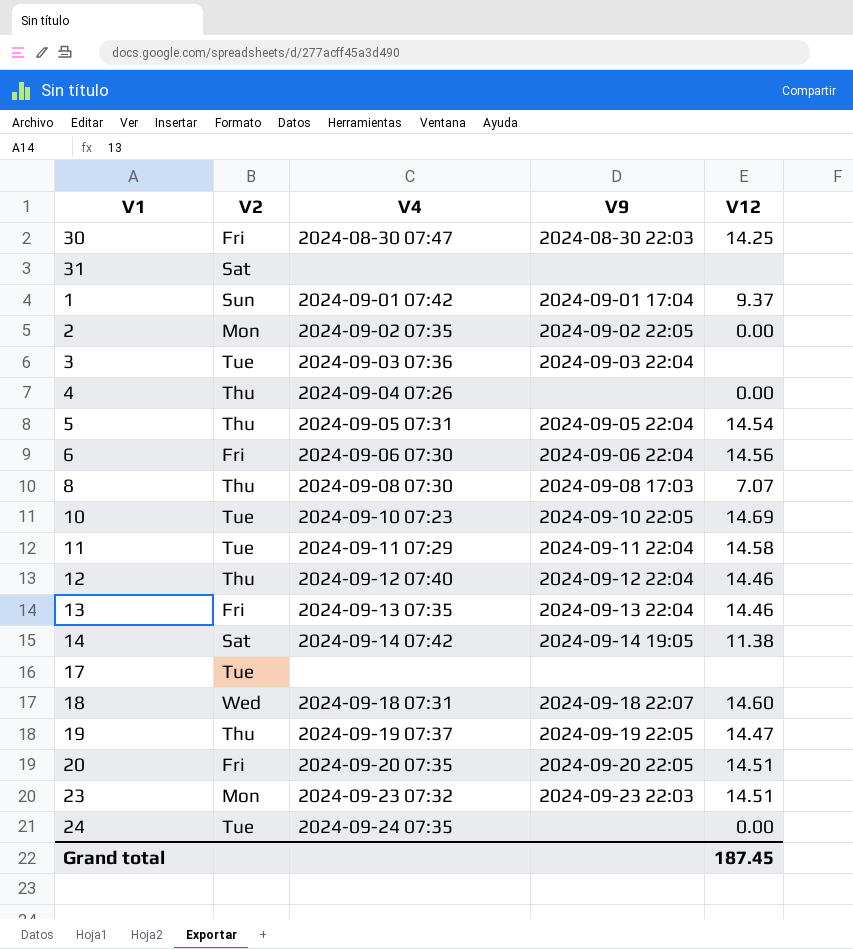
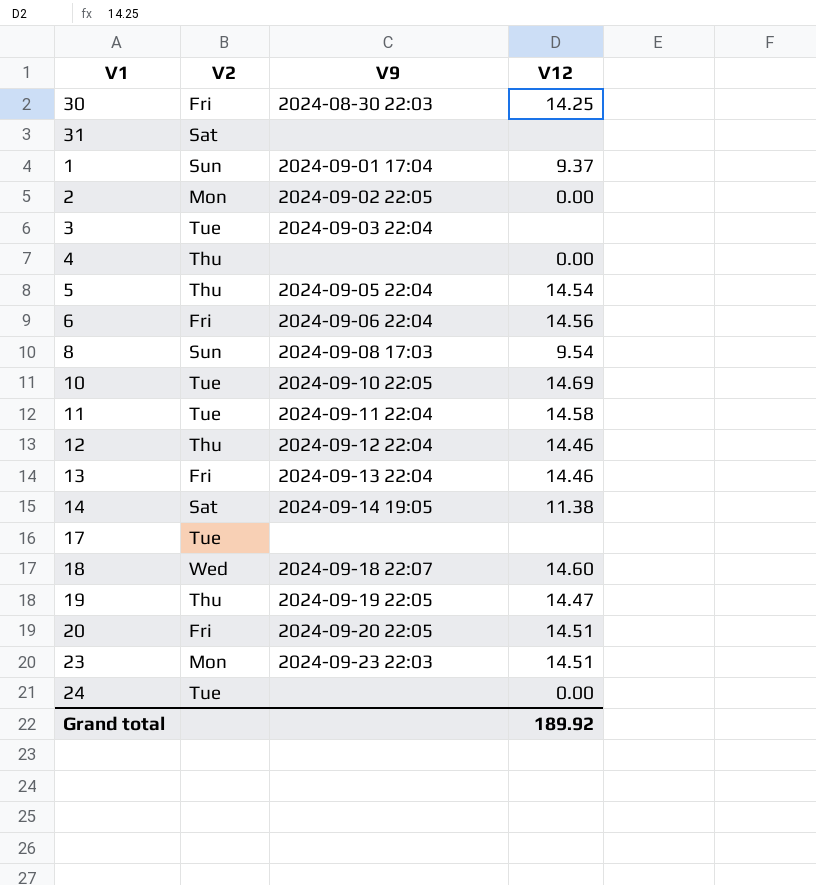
column V4 | position: 3 -> none
8 | V2: Thu -> Sun
8 | V12: 7.07 -> 9.54
Grand total | V12: 187.45 -> 189.92

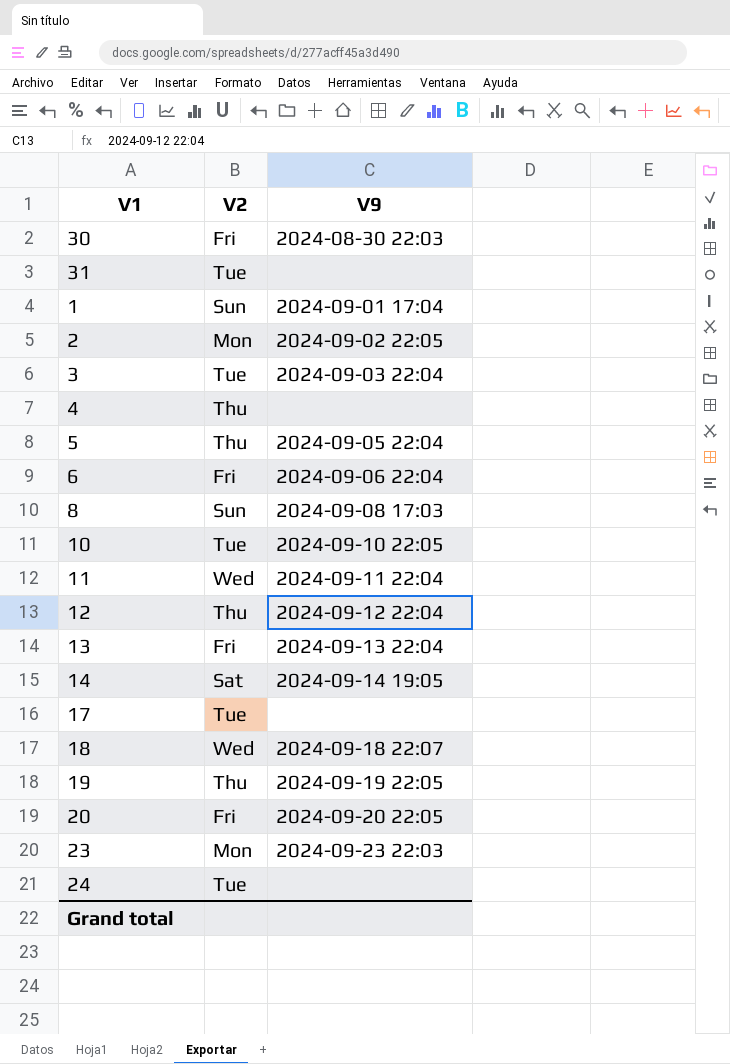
column V12 | position: 4 -> none
31 | V2: Sat -> Tue
11 | V2: Tue -> Wed

